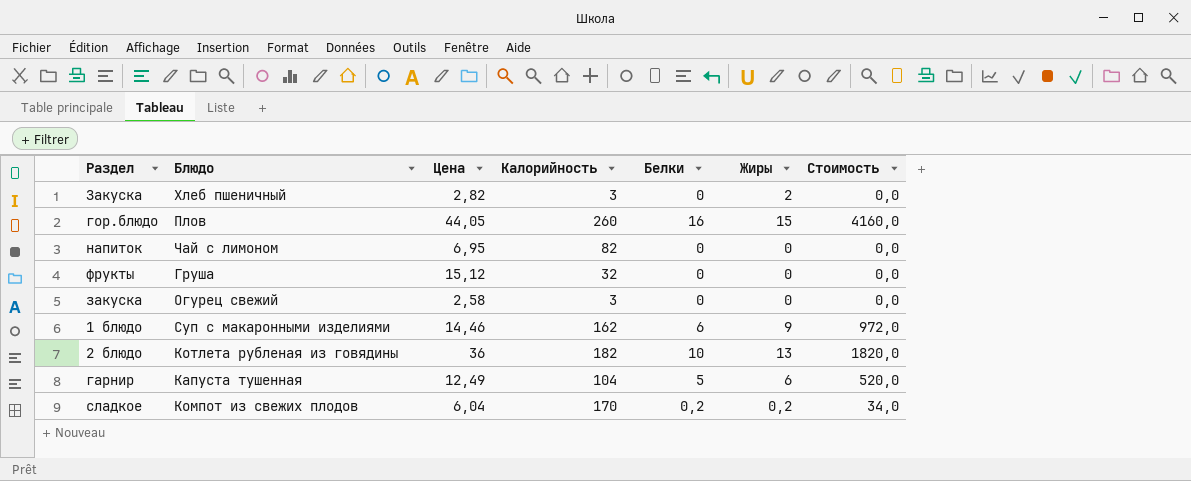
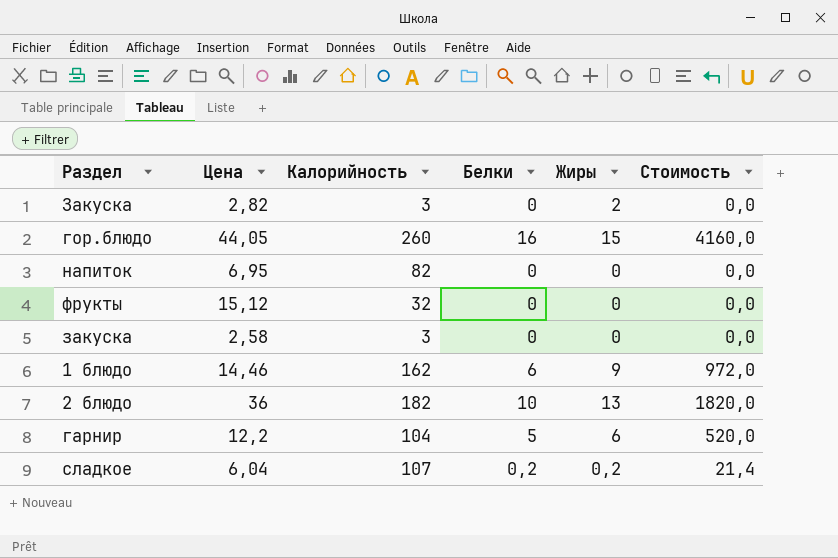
column Блюдо | position: 2 -> none
гарнир | Цена: 12,49 -> 12,2
сладкое | Калорийность: 170 -> 107
сладкое | Стоимость: 34,0 -> 21,4

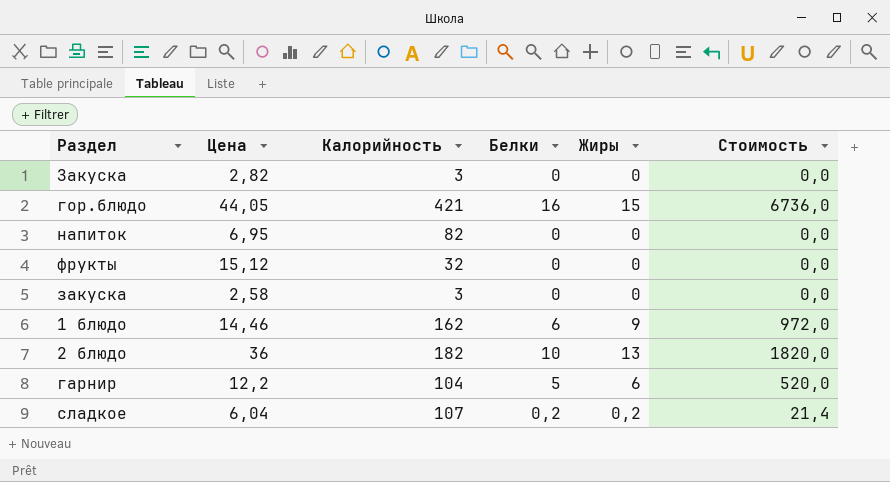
Закуска | Жиры: 2 -> 0
гор.блюдо | Калорийность: 260 -> 421
гор.блюдо | Стоимость: 4160,0 -> 6736,0

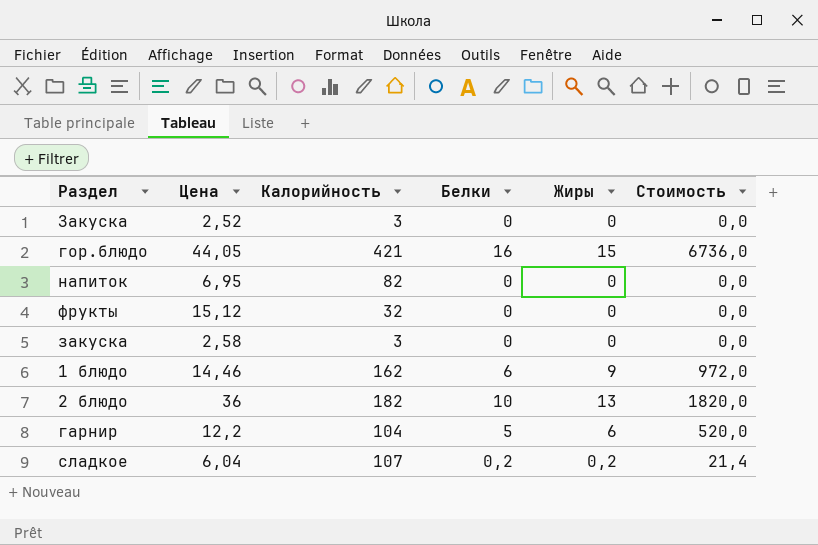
Закуска | Цена: 2,82 -> 2,52

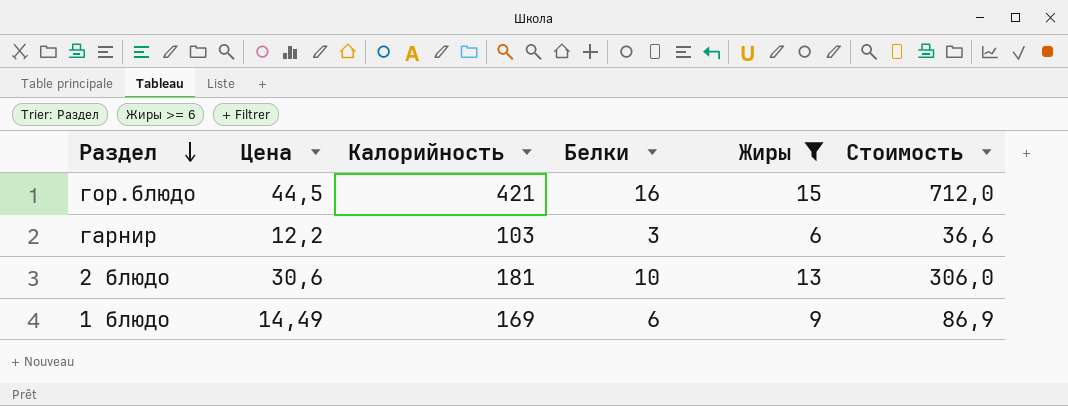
filter: none -> Жиры >= 6
row order: none -> Раздел descending
column Стоимость | formula: [Калорийность] * [Белки] -> [Цена] * [Белки]
гор.блюдо | Цена: 44,05 -> 44,5
гарнир | Калорийность: 104 -> 103
гарнир | Белки: 5 -> 3
2 блюдо | Цена: 36 -> 30,6
2 блюдо | Калорийность: 182 -> 181
1 блюдо | Цена: 14,46 -> 14,49
1 блюдо | Калорийность: 162 -> 169

